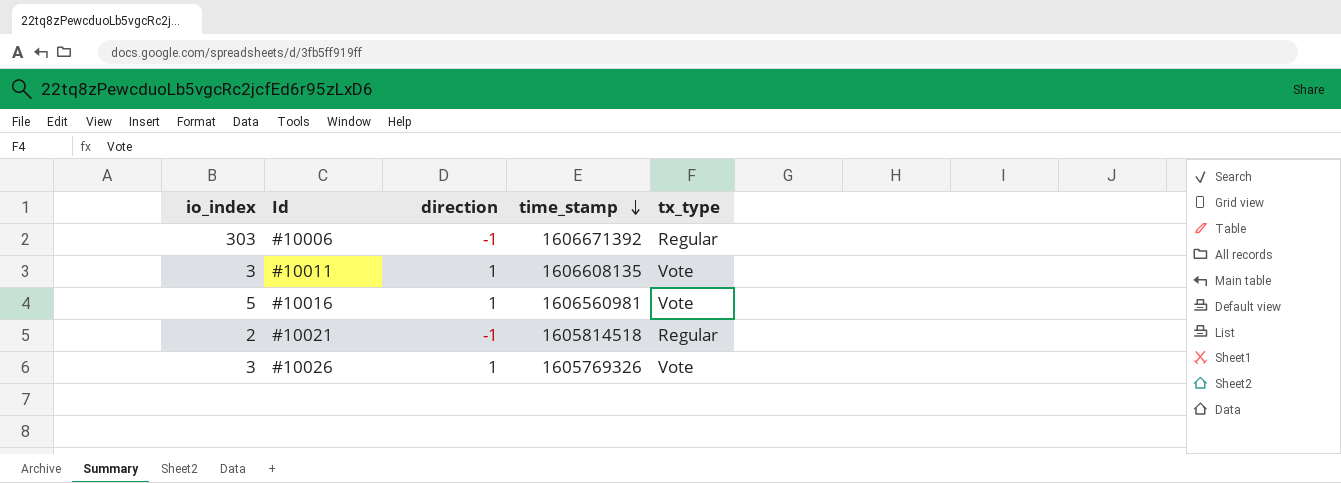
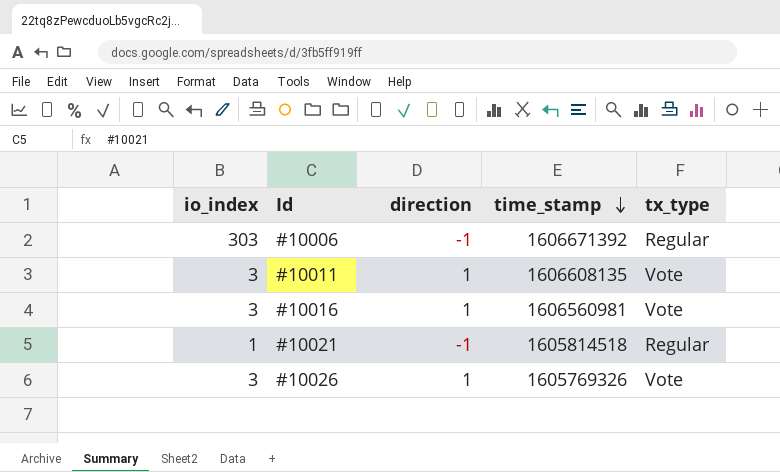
#10016 | io_index: 5 -> 3
#10021 | io_index: 2 -> 1

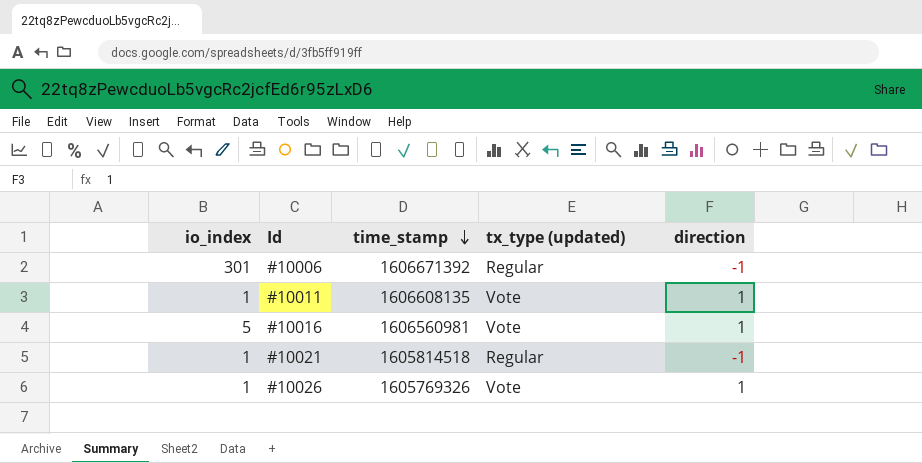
column name: tx_type -> tx_type (updated)
column direction | position: 3 -> 5
#10006 | io_index: 303 -> 301
#10011 | io_index: 3 -> 1
#10016 | io_index: 3 -> 5
#10026 | io_index: 3 -> 1

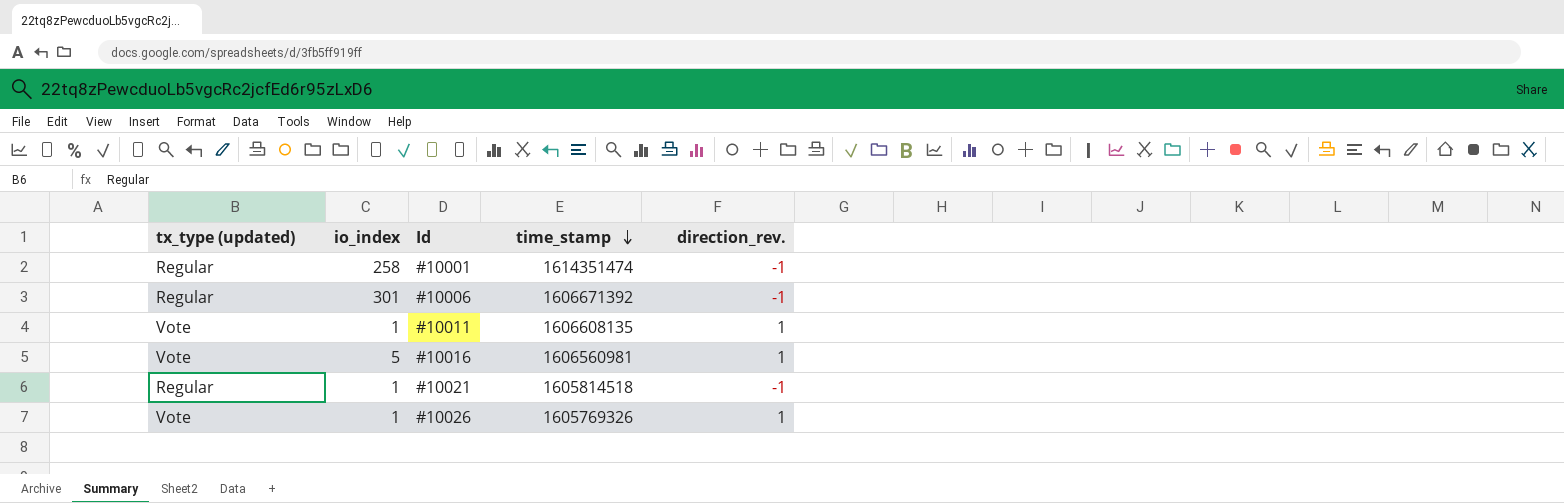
column tx_type (updated) | position: 4 -> 1
column name: direction -> direction_rev.
row #10001: none -> Regular | 258 | 1614351474 | -1

